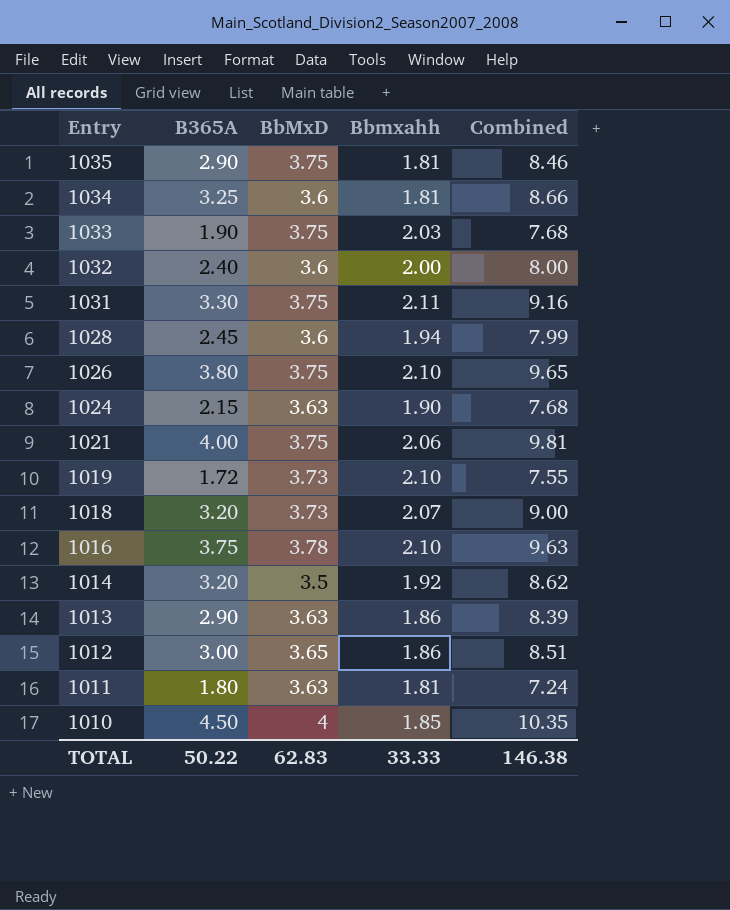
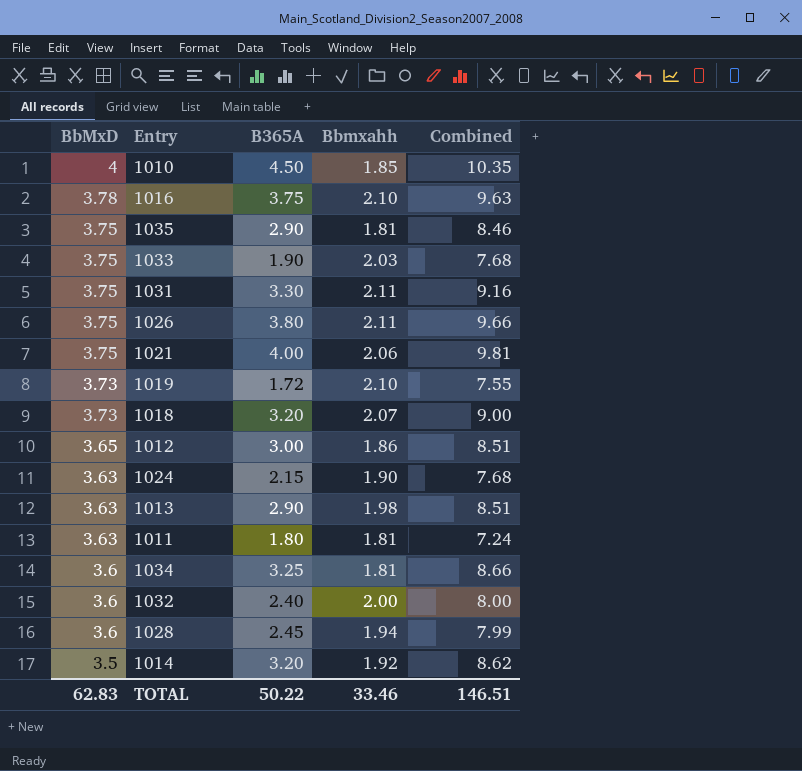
row order: Entry descending -> BbMxD descending
column BbMxD | position: 3 -> 1
1026 | Bbmxahh: 2.10 -> 2.11
1026 | Combined: 9.65 -> 9.66
1013 | Bbmxahh: 1.86 -> 1.98
1013 | Combined: 8.39 -> 8.51
TOTAL | Bbmxahh: 33.33 -> 33.46
TOTAL | Combined: 146.38 -> 146.51

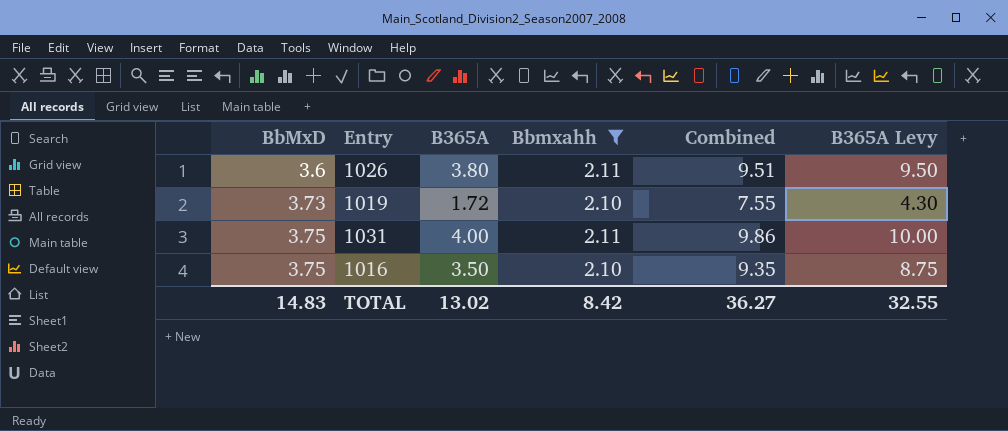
filter: none -> Bbmxahh >= 2.10
row order: BbMxD descending -> BbMxD ascending
column B365A Levy | formula: none -> [B365A] * 2.5
1026 | BbMxD: 3.75 -> 3.6
1026 | Combined: 9.66 -> 9.51
1031 | B365A: 3.30 -> 4.00
1031 | Combined: 9.16 -> 9.86
1016 | BbMxD: 3.78 -> 3.75
1016 | B365A: 3.75 -> 3.50
1016 | Combined: 9.63 -> 9.35
TOTAL | BbMxD: 62.83 -> 14.83
TOTAL | B365A: 50.22 -> 13.02
TOTAL | Bbmxahh: 33.46 -> 8.42
TOTAL | Combined: 146.51 -> 36.27

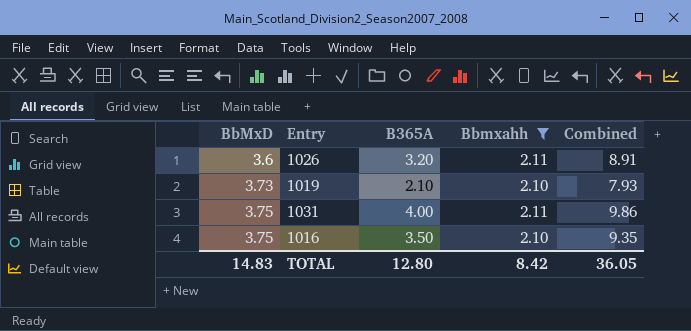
column B365A Levy | formula: [B365A] * 2.5 -> none
1026 | B365A: 3.80 -> 3.20
1026 | Combined: 9.51 -> 8.91
1019 | B365A: 1.72 -> 2.10
1019 | Combined: 7.55 -> 7.93
TOTAL | B365A: 13.02 -> 12.80
TOTAL | Combined: 36.27 -> 36.05

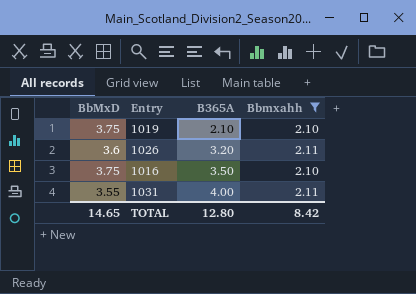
row order: BbMxD ascending -> B365A ascending
column Combined | formula: [BbMxD] + [B365A] + [Bbmxahh] -> none
1019 | BbMxD: 3.73 -> 3.75
1031 | BbMxD: 3.75 -> 3.55
TOTAL | BbMxD: 14.83 -> 14.65

